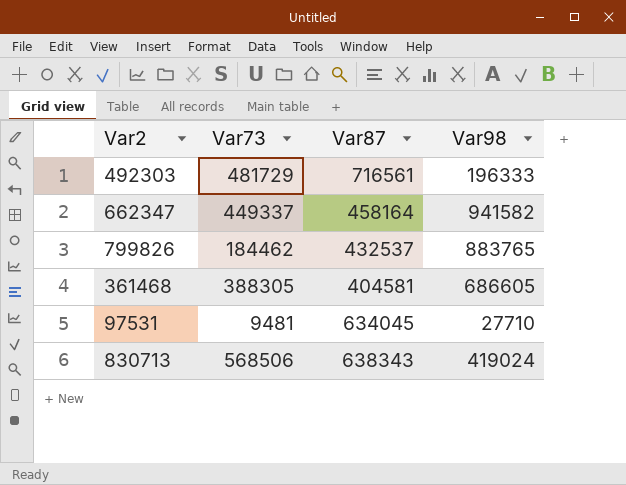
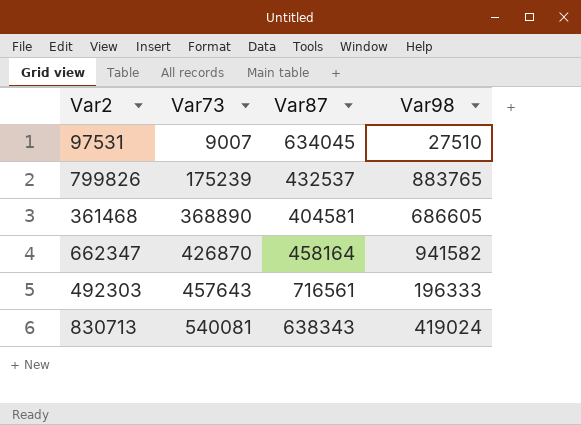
row order: none -> Var73 ascending
97531 | Var73: 9481 -> 9007
97531 | Var98: 27710 -> 27510
799826 | Var73: 184462 -> 175239
361468 | Var73: 388305 -> 368890
662347 | Var73: 449337 -> 426870
492303 | Var73: 481729 -> 457643
830713 | Var73: 568506 -> 540081

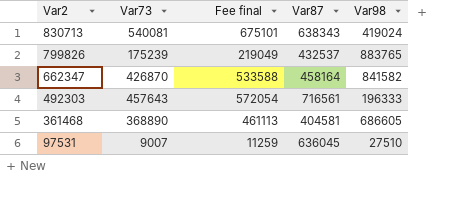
row order: Var73 ascending -> Var2 descending
column Fee final | formula: none -> [Var73] * 1.25
662347 | Var98: 941582 -> 841582
97531 | Var87: 634045 -> 636045

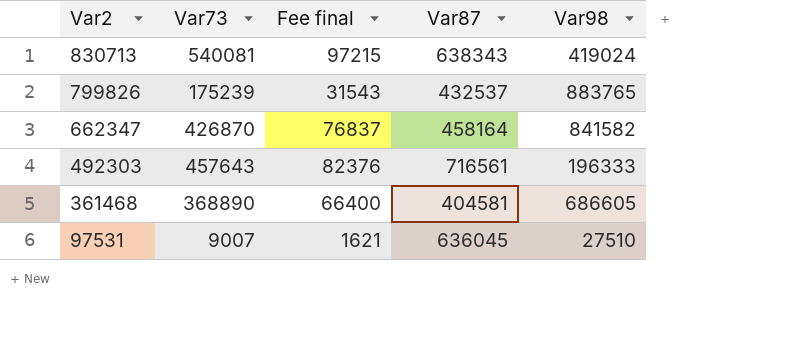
column Fee final | formula: [Var73] * 1.25 -> [Var73] * 0.18

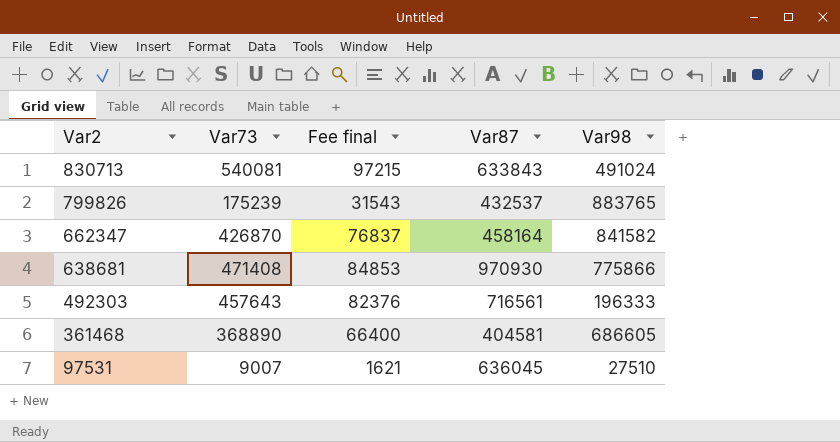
830713 | Var87: 638343 -> 633843
830713 | Var98: 419024 -> 491024
row 638681: none -> 471408 | 84853 | 970930 | 775866

